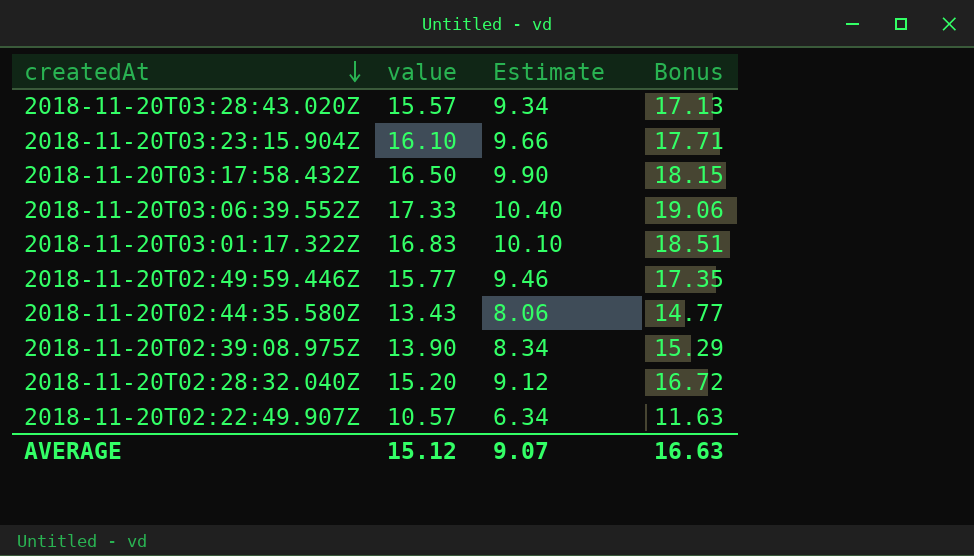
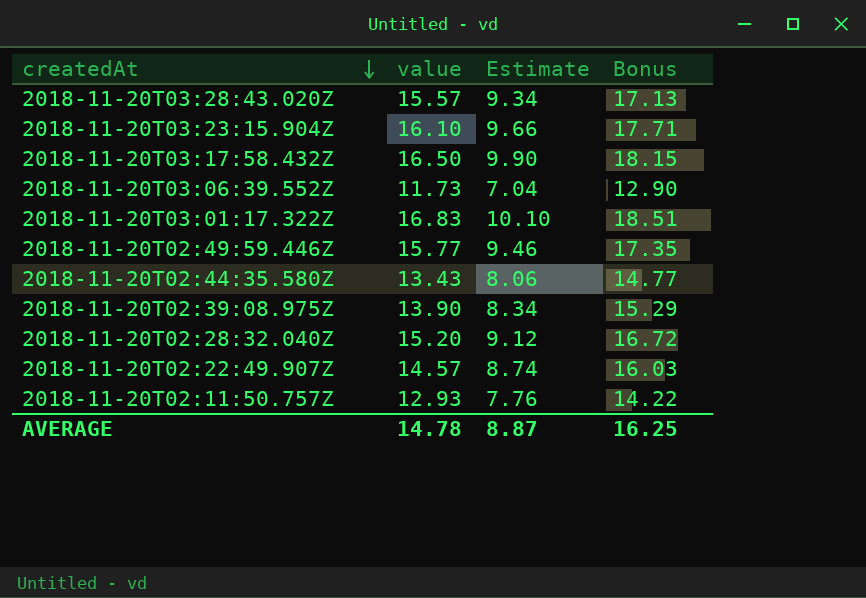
2018-11-20T03:06:39.552Z | value: 17.33 -> 11.73
2018-11-20T03:06:39.552Z | Estimate: 10.40 -> 7.04
2018-11-20T03:06:39.552Z | Bonus: 19.06 -> 12.90
2018-11-20T02:22:49.907Z | value: 10.57 -> 14.57
2018-11-20T02:22:49.907Z | Estimate: 6.34 -> 8.74
2018-11-20T02:22:49.907Z | Bonus: 11.63 -> 16.03
row 2018-11-20T02:11:50.757Z: none -> 12.93 | 7.76 | 14.22
AVERAGE | value: 15.12 -> 14.78
AVERAGE | Estimate: 9.07 -> 8.87
AVERAGE | Bonus: 16.63 -> 16.25

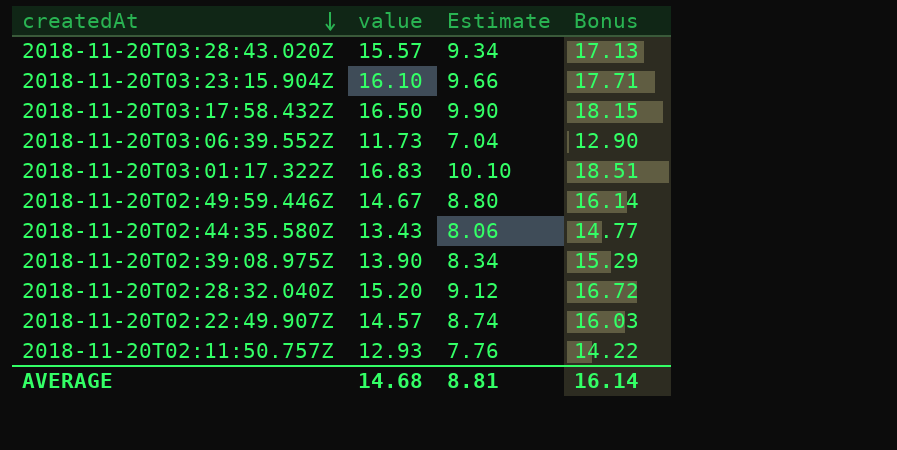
2018-11-20T02:49:59.446Z | value: 15.77 -> 14.67
2018-11-20T02:49:59.446Z | Estimate: 9.46 -> 8.80
2018-11-20T02:49:59.446Z | Bonus: 17.35 -> 16.14
AVERAGE | value: 14.78 -> 14.68
AVERAGE | Estimate: 8.87 -> 8.81
AVERAGE | Bonus: 16.25 -> 16.14

